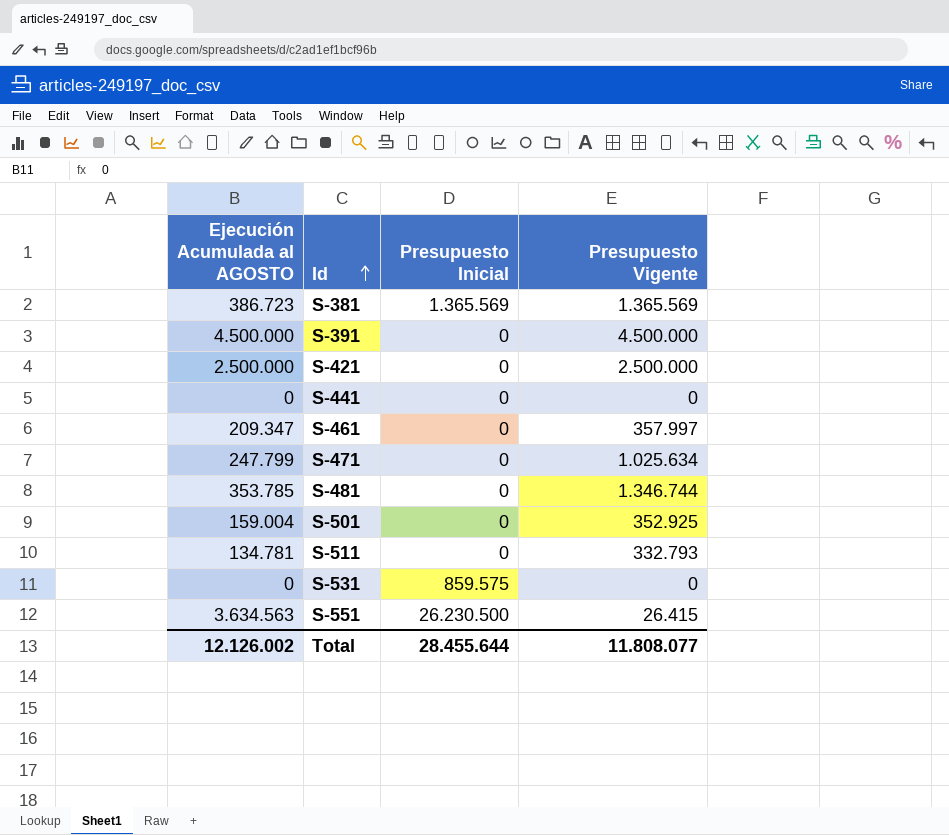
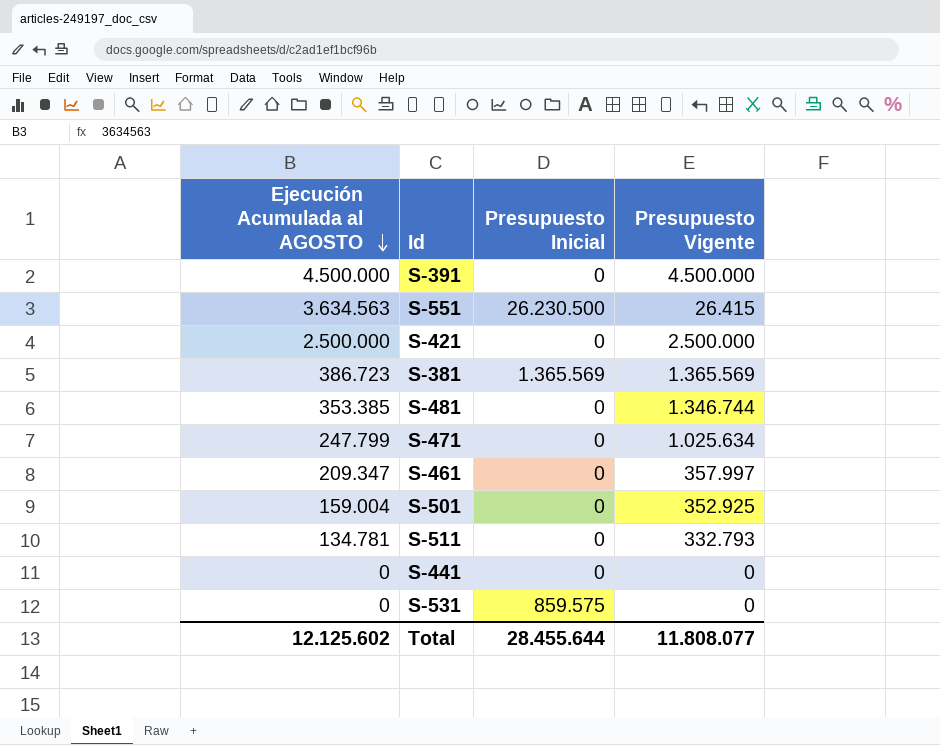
row order: Id ascending -> Ejecución Acumulada al AGOSTO descending
S-481 | Ejecución Acumulada al AGOSTO: 353.785 -> 353.385
Total | Ejecución Acumulada al AGOSTO: 12.126.002 -> 12.125.602

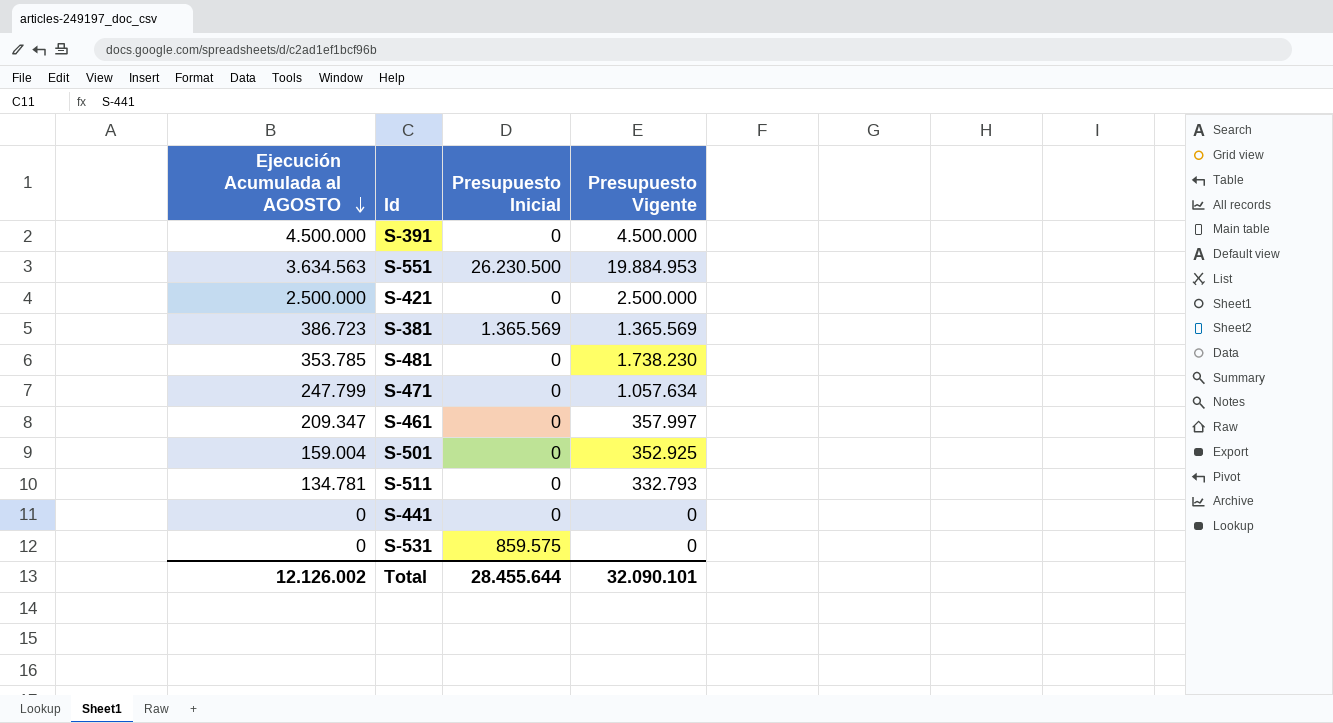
S-551 | Presupuesto Vigente: 26.415 -> 19.884.953
S-481 | Ejecución Acumulada al AGOSTO: 353.385 -> 353.785
S-481 | Presupuesto Vigente: 1.346.744 -> 1.738.230
S-471 | Presupuesto Vigente: 1.025.634 -> 1.057.634
Total | Ejecución Acumulada al AGOSTO: 12.125.602 -> 12.126.002
Total | Presupuesto Vigente: 11.808.077 -> 32.090.101

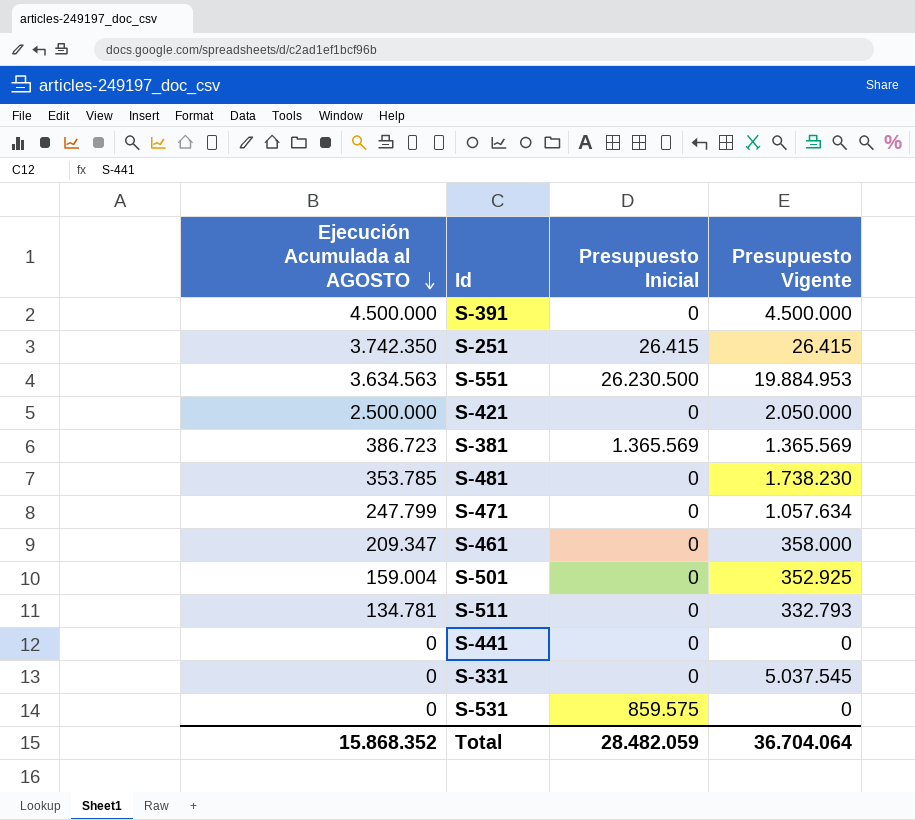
row S-251: none -> 3.742.350 | 26.415 | 26.415
S-421 | Presupuesto Vigente: 2.500.000 -> 2.050.000
S-461 | Presupuesto Vigente: 357.997 -> 358.000
row S-331: none -> 0 | 0 | 5.037.545
Total | Ejecución Acumulada al AGOSTO: 12.126.002 -> 15.868.352
Total | Presupuesto Inicial: 28.455.644 -> 28.482.059
Total | Presupuesto Vigente: 32.090.101 -> 36.704.064

